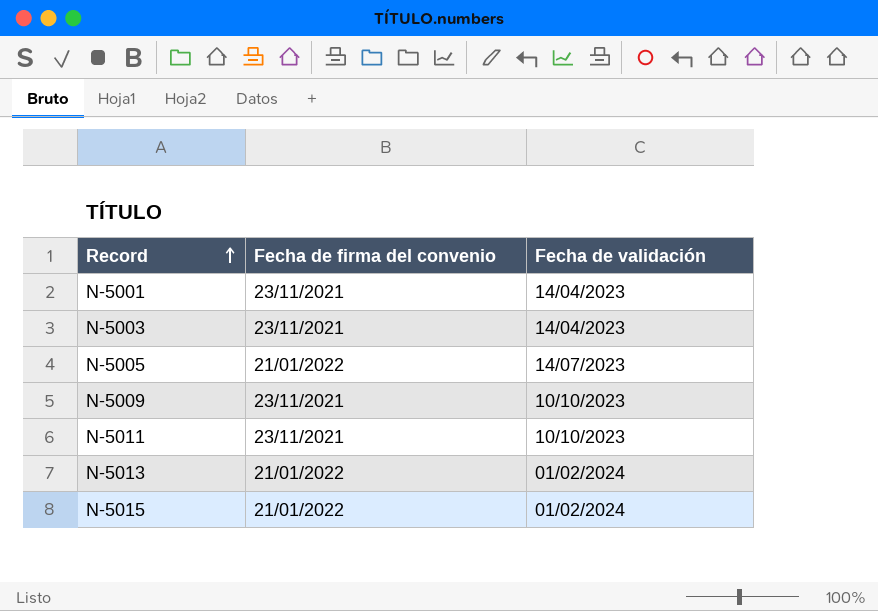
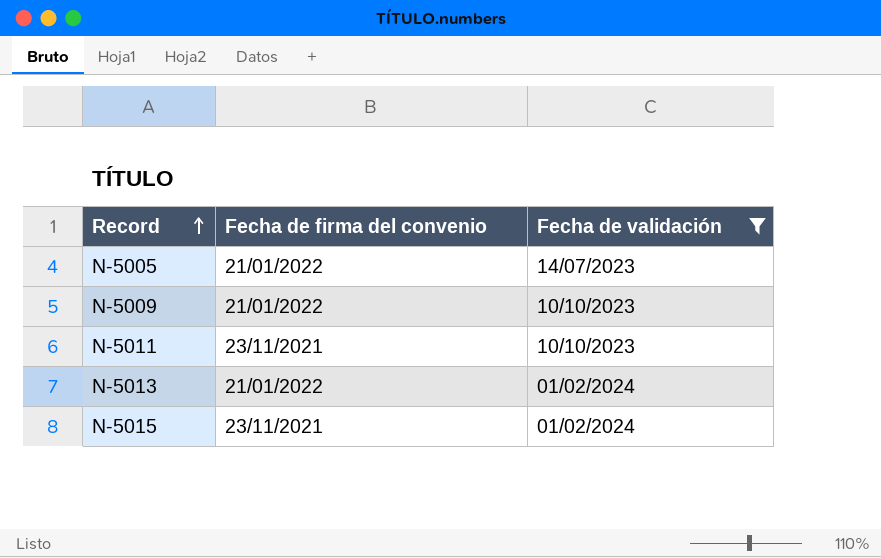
filter: none -> Fecha de validación != 14/04/2023
N-5009 | Fecha de firma del convenio: 23/11/2021 -> 21/01/2022
N-5015 | Fecha de firma del convenio: 21/01/2022 -> 23/11/2021

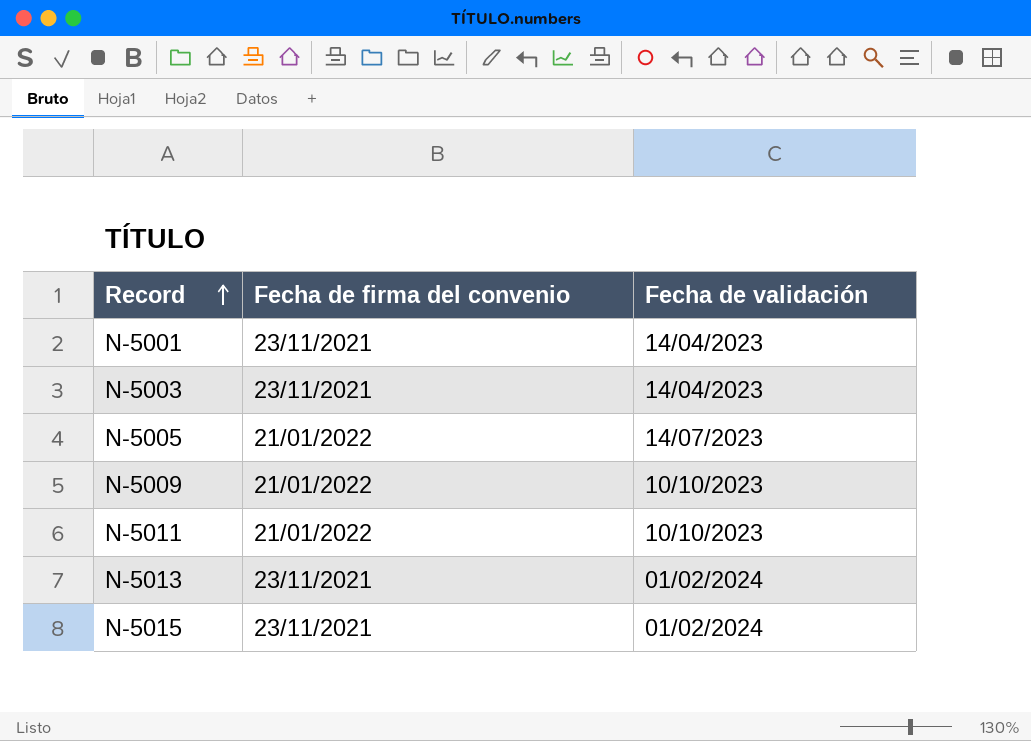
filter: Fecha de validación != 14/04/2023 -> none
N-5011 | Fecha de firma del convenio: 23/11/2021 -> 21/01/2022
N-5013 | Fecha de firma del convenio: 21/01/2022 -> 23/11/2021

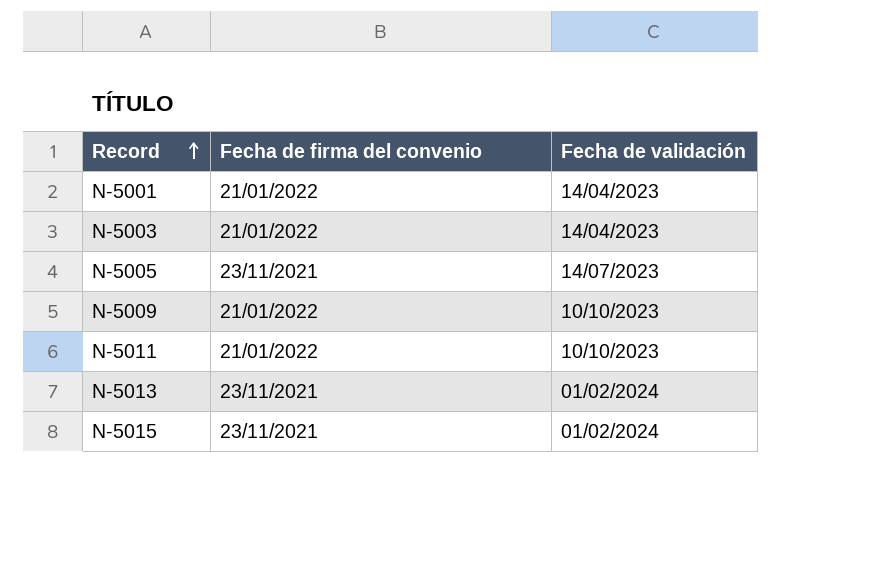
N-5001 | Fecha de firma del convenio: 23/11/2021 -> 21/01/2022
N-5003 | Fecha de firma del convenio: 23/11/2021 -> 21/01/2022
N-5005 | Fecha de firma del convenio: 21/01/2022 -> 23/11/2021

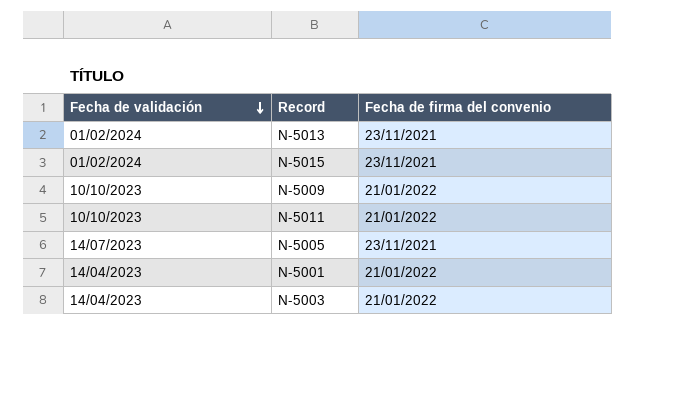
row order: Record ascending -> Fecha de validación descending
column Fecha de validación | position: 3 -> 1

